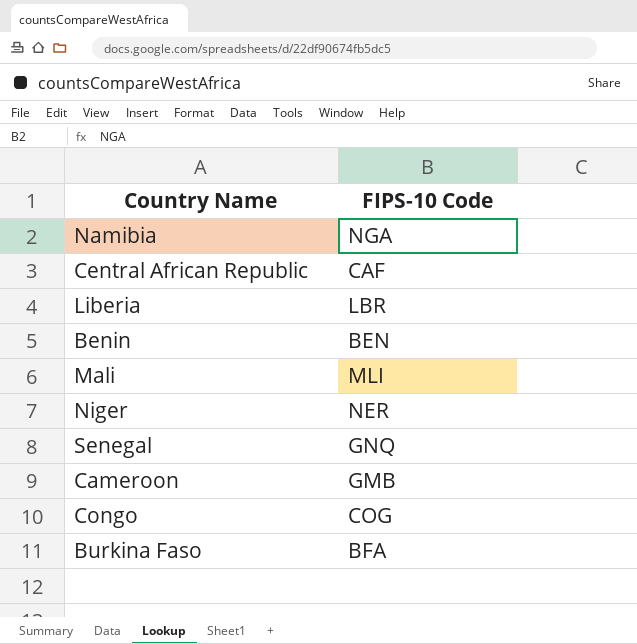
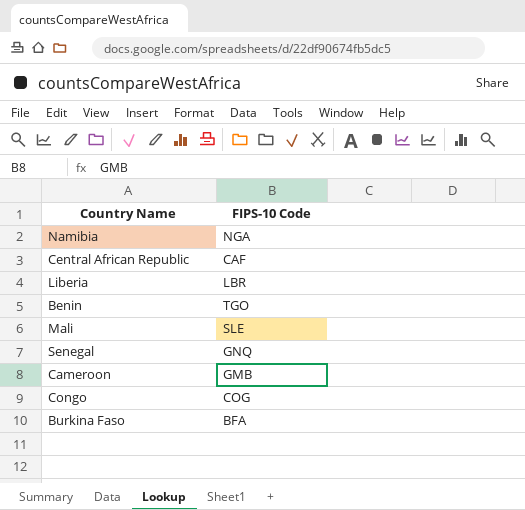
row Niger: NER -> none
Benin | FIPS-10 Code: BEN -> TGO
Mali | FIPS-10 Code: MLI -> SLE

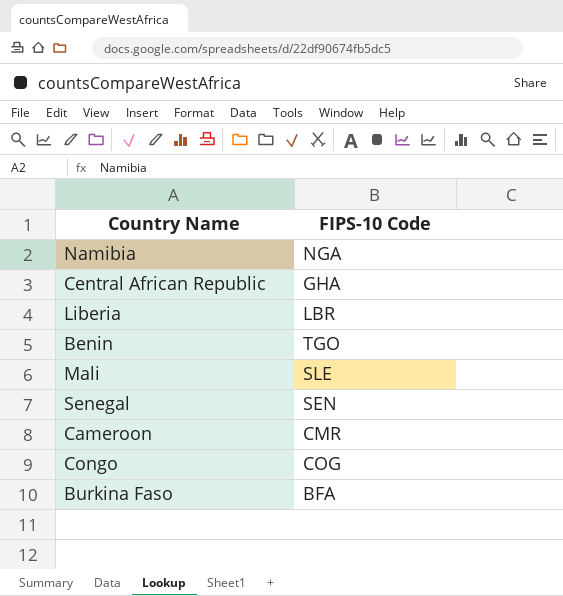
Central African Republic | FIPS-10 Code: CAF -> GHA
Senegal | FIPS-10 Code: GNQ -> SEN
Cameroon | FIPS-10 Code: GMB -> CMR

